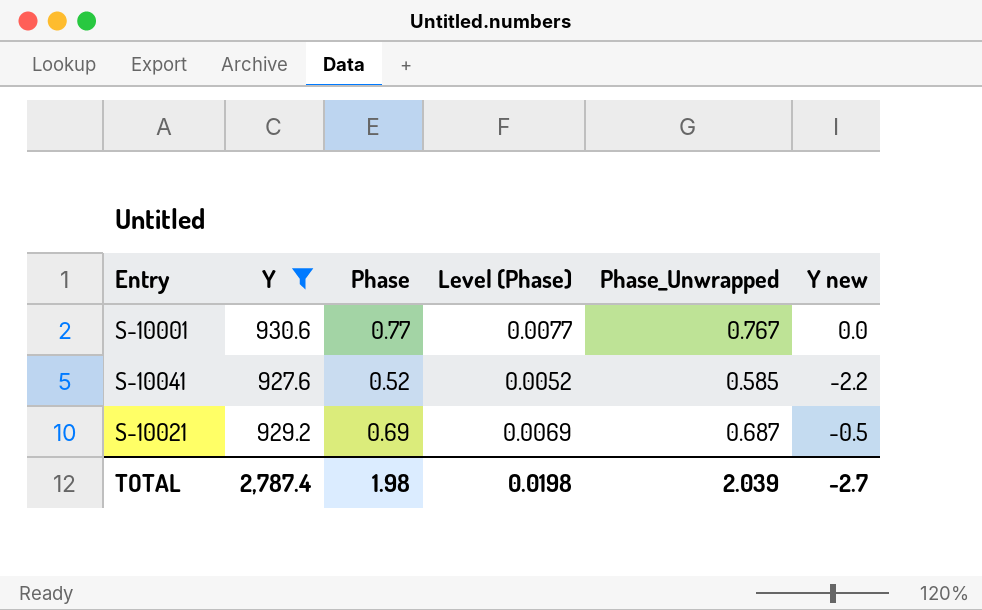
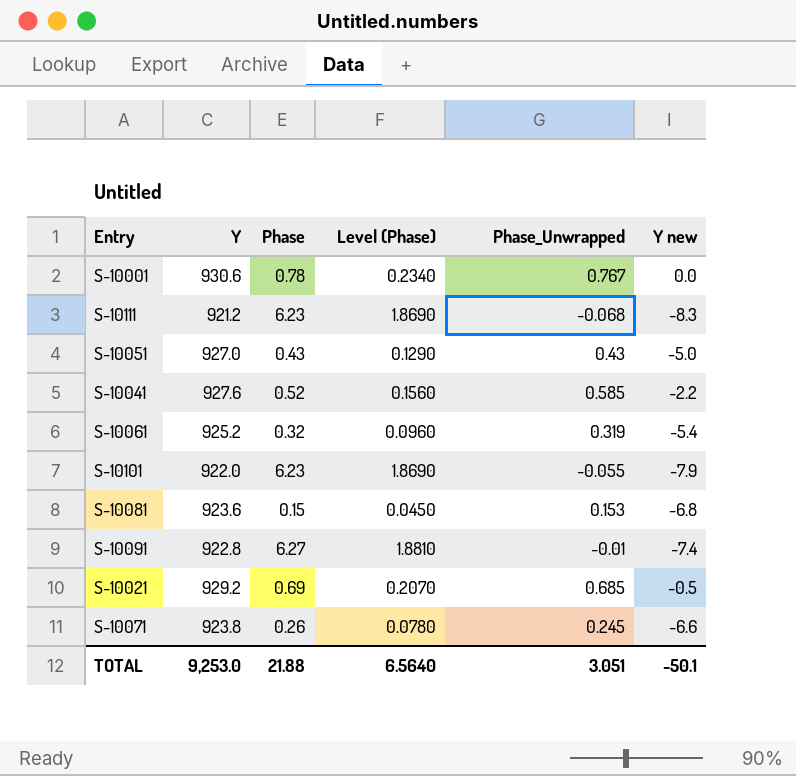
filter: Y >= 927.6 -> none
column Level (Phase) | formula: [Phase] * 0.01 -> [Phase] * 0.3
S-10001 | Phase: 0.77 -> 0.78
S-10021 | Phase_Unwrapped: 0.687 -> 0.685
TOTAL | Y: 2,787.4 -> 9,253.0
TOTAL | Phase: 1.98 -> 21.88
TOTAL | Level (Phase): 0.0198 -> 6.5640
TOTAL | Phase_Unwrapped: 2.039 -> 3.051
TOTAL | Y new: -2.7 -> -50.1

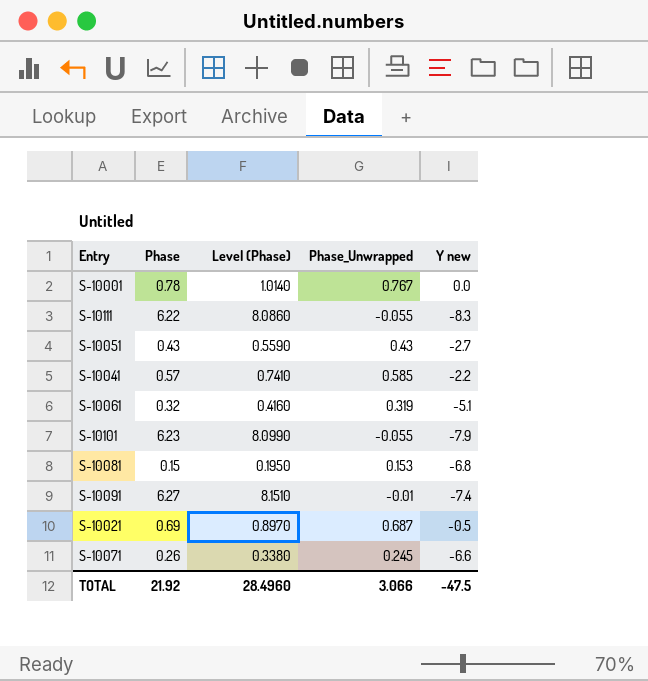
column Y | position: 2 -> none
column Level (Phase) | formula: [Phase] * 0.3 -> [Phase] * 1.3
S-10111 | Phase: 6.23 -> 6.22
S-10111 | Phase_Unwrapped: -0.068 -> -0.055
S-10051 | Y new: -5.0 -> -2.7
S-10041 | Phase: 0.52 -> 0.57
S-10061 | Y new: -5.4 -> -5.1
S-10021 | Phase_Unwrapped: 0.685 -> 0.687
TOTAL | Phase: 21.88 -> 21.92
TOTAL | Level (Phase): 6.5640 -> 28.4960
TOTAL | Phase_Unwrapped: 3.051 -> 3.066
TOTAL | Y new: -50.1 -> -47.5

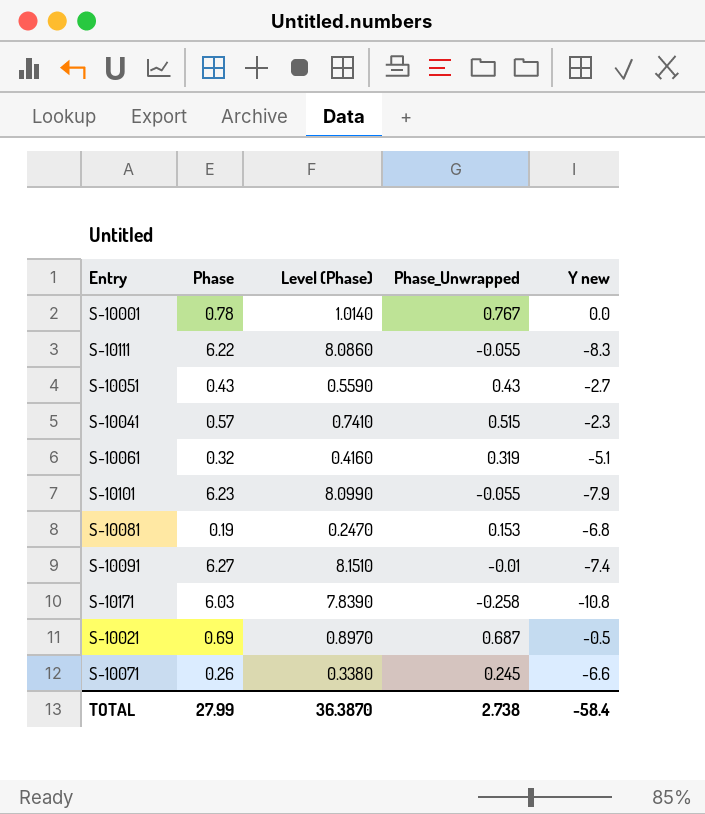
S-10041 | Phase_Unwrapped: 0.585 -> 0.515
S-10041 | Y new: -2.2 -> -2.3
S-10081 | Phase: 0.15 -> 0.19
S-10081 | Level (Phase): 0.1950 -> 0.2470
row S-10171: none -> 6.03 | 7.8390 | -0.258 | -10.8
TOTAL | Phase: 21.92 -> 27.99
TOTAL | Level (Phase): 28.4960 -> 36.3870
TOTAL | Phase_Unwrapped: 3.066 -> 2.738
TOTAL | Y new: -47.5 -> -58.4

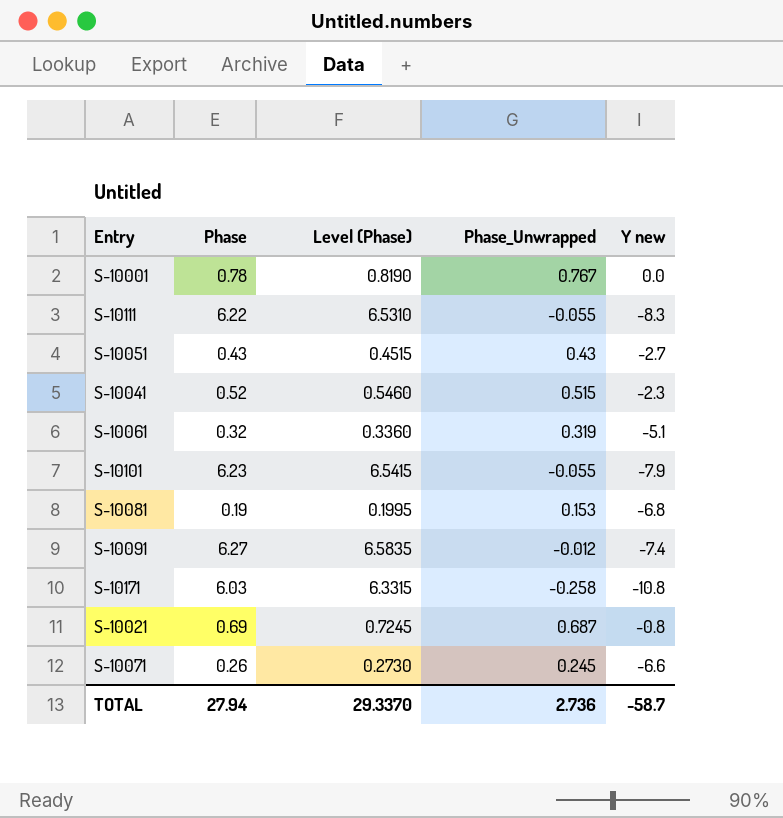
column Level (Phase) | formula: [Phase] * 1.3 -> [Phase] * 1.05
S-10041 | Phase: 0.57 -> 0.52
S-10091 | Phase_Unwrapped: -0.01 -> -0.012
S-10021 | Y new: -0.5 -> -0.8
TOTAL | Phase: 27.99 -> 27.94
TOTAL | Level (Phase): 36.3870 -> 29.3370
TOTAL | Phase_Unwrapped: 2.738 -> 2.736
TOTAL | Y new: -58.4 -> -58.7

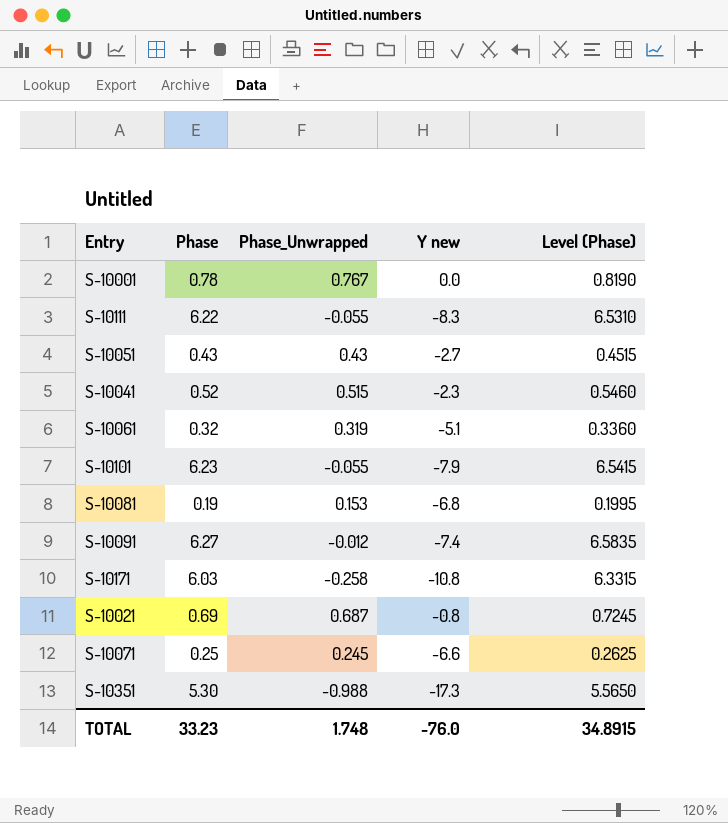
column Level (Phase) | position: 3 -> 5
S-10071 | Phase: 0.26 -> 0.25
S-10071 | Level (Phase): 0.2730 -> 0.2625
row S-10351: none -> 5.30 | -0.988 | -17.3 | 5.5650
TOTAL | Phase: 27.94 -> 33.23
TOTAL | Phase_Unwrapped: 2.736 -> 1.748
TOTAL | Y new: -58.7 -> -76.0
TOTAL | Level (Phase): 29.3370 -> 34.8915

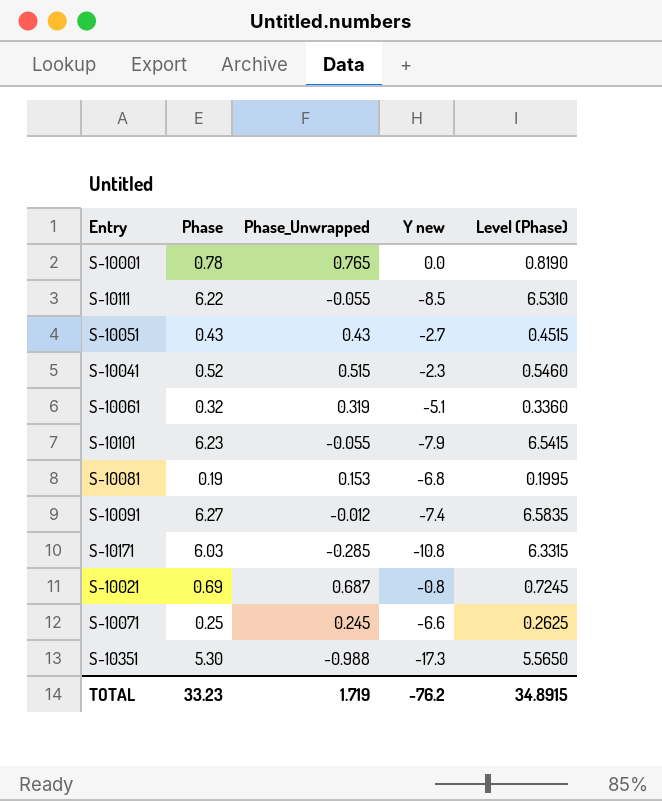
S-10001 | Phase_Unwrapped: 0.767 -> 0.765
S-10111 | Y new: -8.3 -> -8.5
S-10171 | Phase_Unwrapped: -0.258 -> -0.285
TOTAL | Phase_Unwrapped: 1.748 -> 1.719
TOTAL | Y new: -76.0 -> -76.2

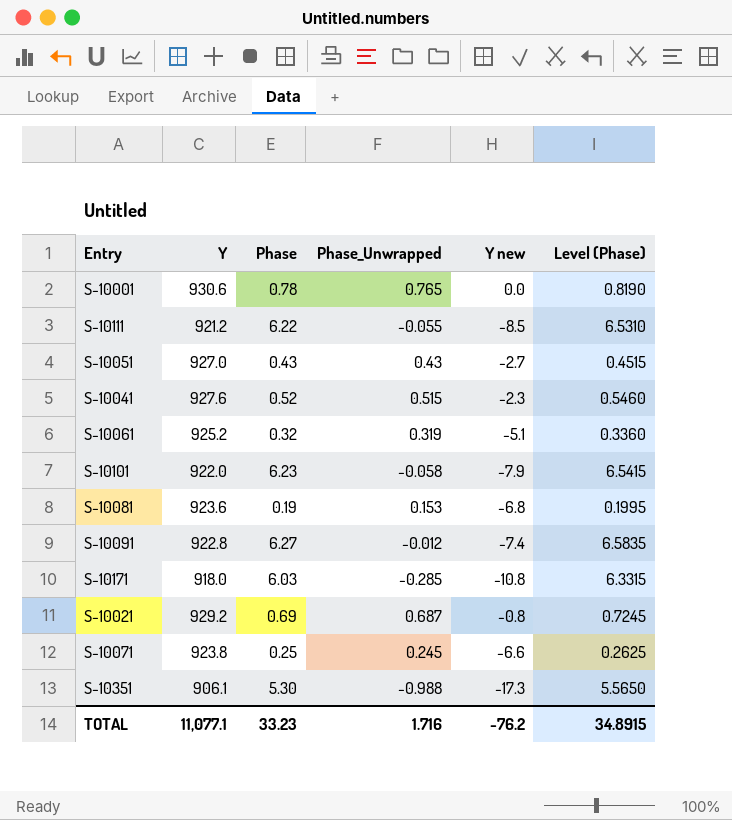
column Y | position: none -> 2
S-10101 | Phase_Unwrapped: -0.055 -> -0.058
TOTAL | Phase_Unwrapped: 1.719 -> 1.716

